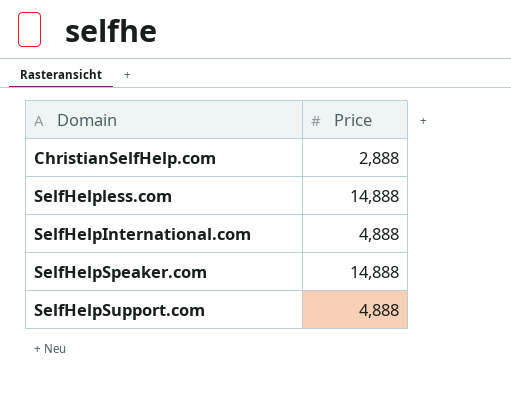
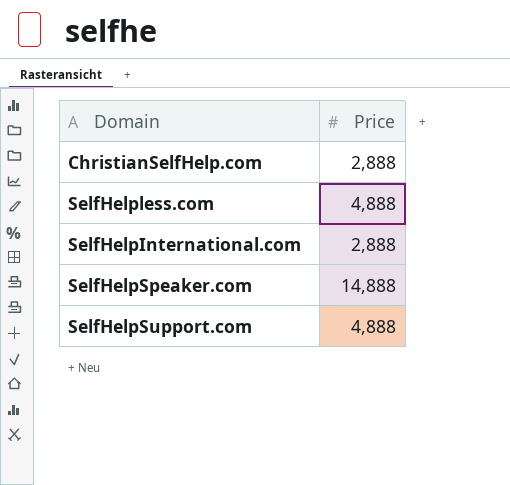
SelfHelpless.com | Price: 14,888 -> 4,888
SelfHelpInternational.com | Price: 4,888 -> 2,888

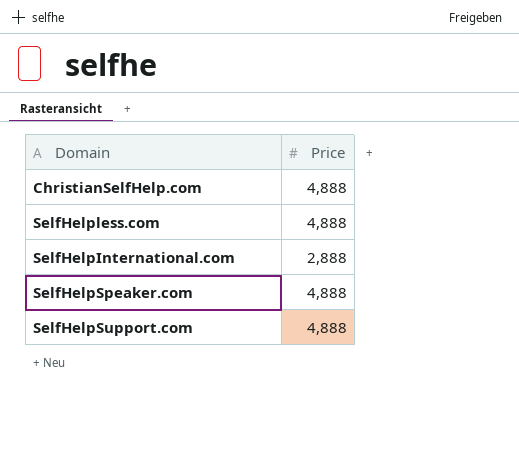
ChristianSelfHelp.com | Price: 2,888 -> 4,888
SelfHelpSpeaker.com | Price: 14,888 -> 4,888

